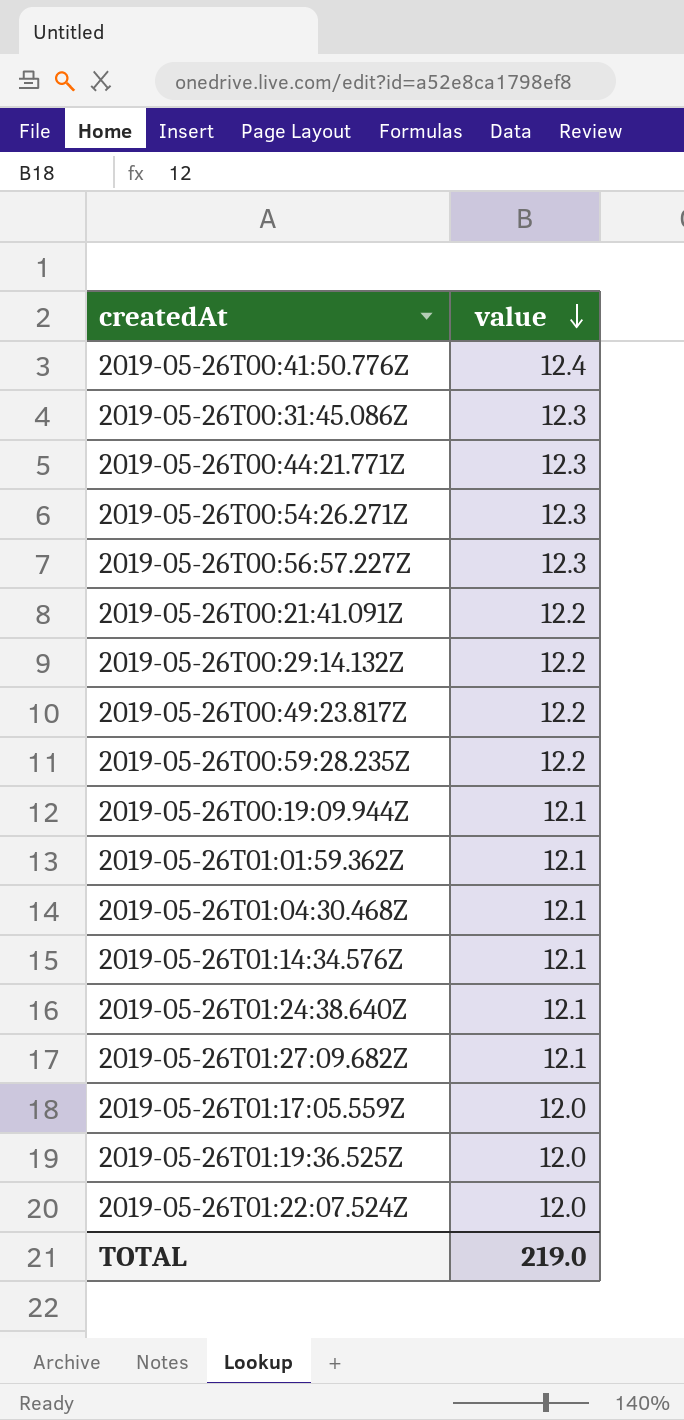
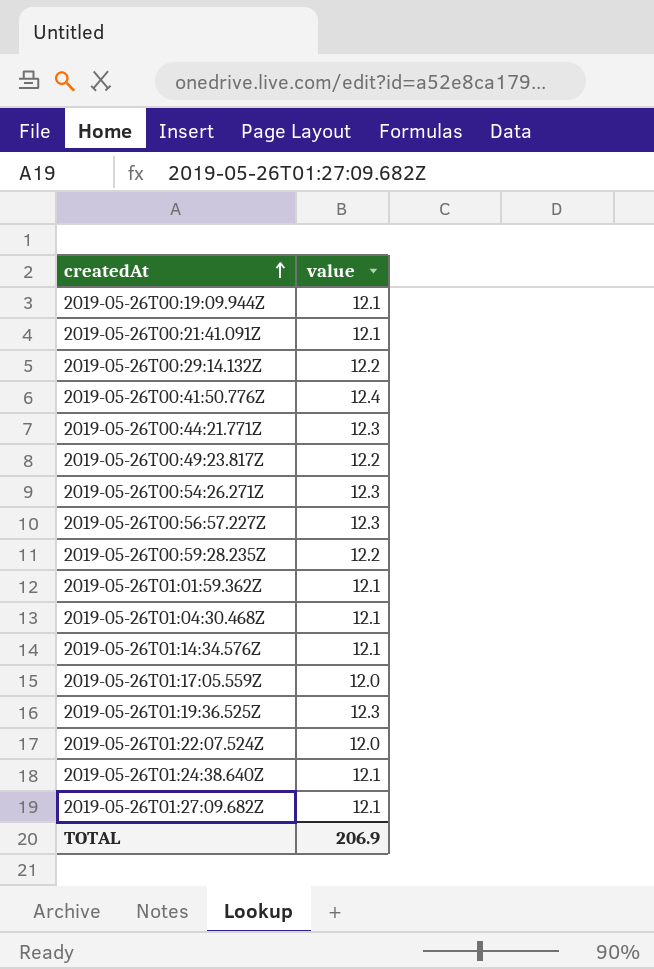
row order: value descending -> createdAt ascending
row 2019-05-26T00:31:45.086Z: 12.3 -> none
2019-05-26T00:21:41.091Z | value: 12.2 -> 12.1
2019-05-26T01:19:36.525Z | value: 12.0 -> 12.3
TOTAL | value: 219.0 -> 206.9

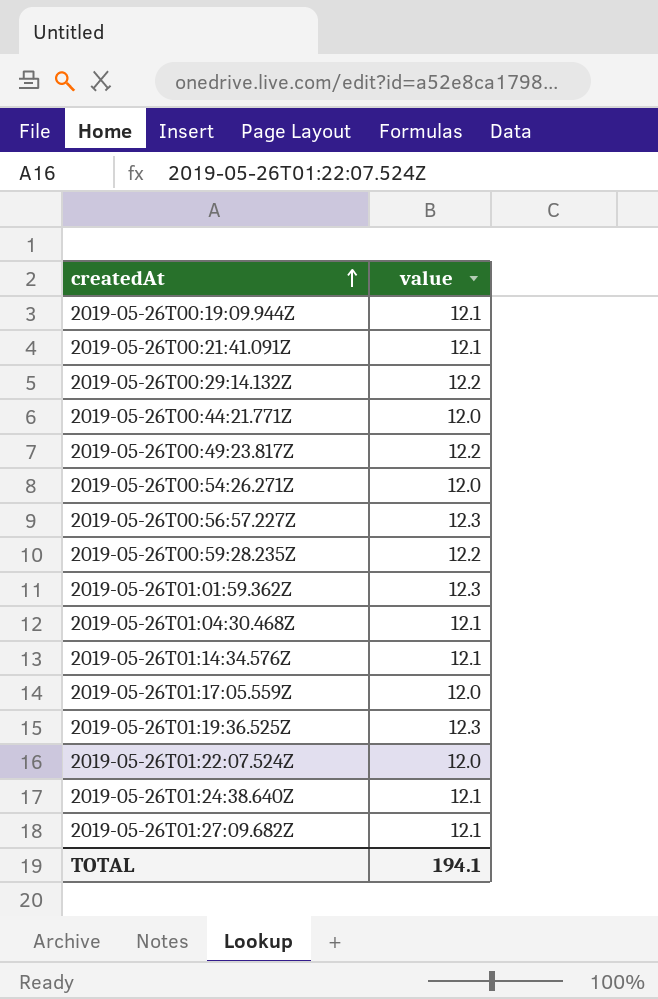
row 2019-05-26T00:41:50.776Z: 12.4 -> none
2019-05-26T00:44:21.771Z | value: 12.3 -> 12.0
2019-05-26T00:54:26.271Z | value: 12.3 -> 12.0
2019-05-26T01:01:59.362Z | value: 12.1 -> 12.3
TOTAL | value: 206.9 -> 194.1

